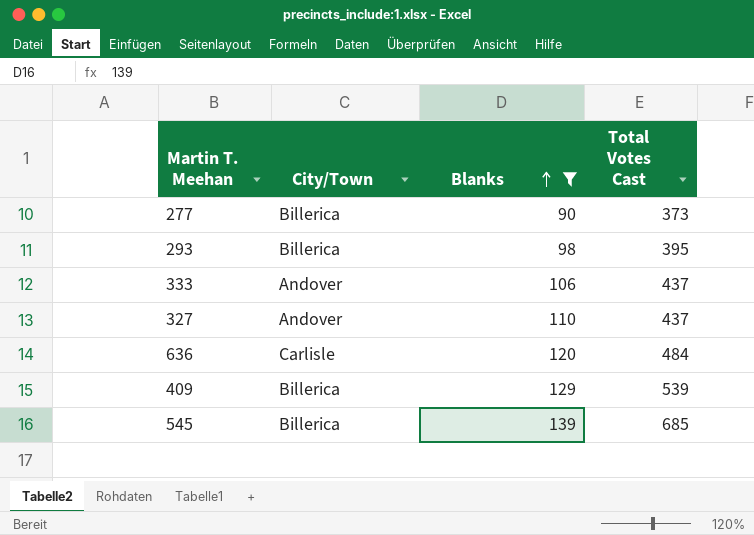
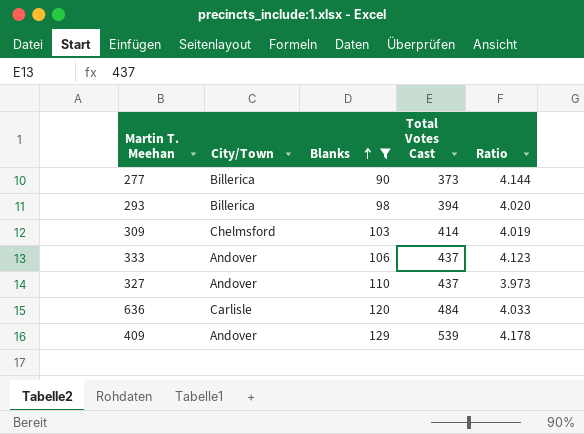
column Ratio | formula: none -> [Total Votes Cast] / [Blanks]
row 545: Billerica | 139 | 685 -> none
293 | Total Votes Cast: 395 -> 394
row 309: none -> Chelmsford | 103 | 414 | 4.019
409 | City/Town: Billerica -> Andover

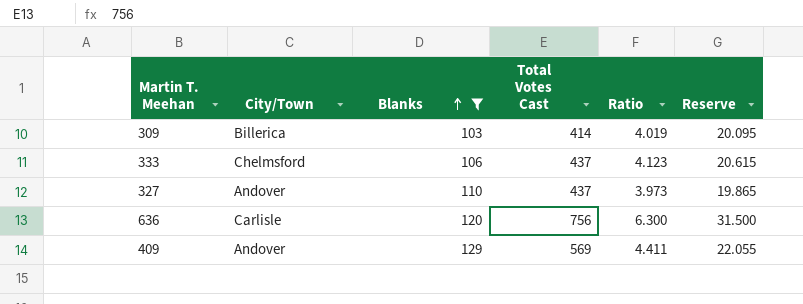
column Reserve | formula: none -> [Ratio] * 5
row 277: Billerica | 90 | 373 | 4.144 -> none
row 293: Billerica | 98 | 394 | 4.020 -> none
309 | City/Town: Chelmsford -> Billerica
333 | City/Town: Andover -> Chelmsford
636 | Total Votes Cast: 484 -> 756
636 | Ratio: 4.033 -> 6.300
409 | Total Votes Cast: 539 -> 569
409 | Ratio: 4.178 -> 4.411

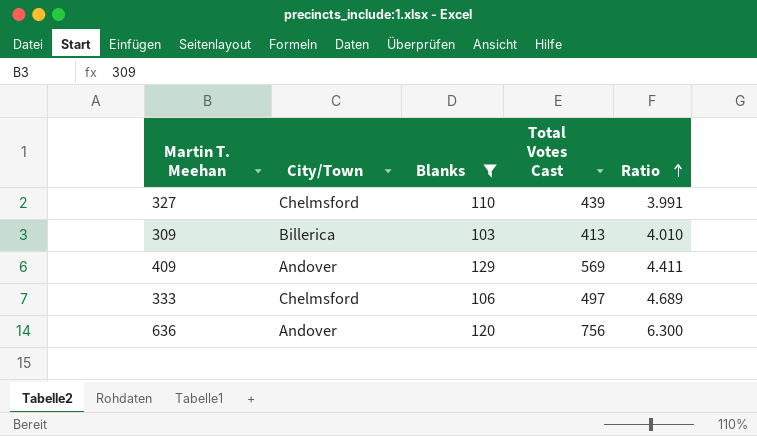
row order: Blanks ascending -> Ratio ascending
column Reserve | formula: [Ratio] * 5 -> none
327 | City/Town: Andover -> Chelmsford
327 | Total Votes Cast: 437 -> 439
327 | Ratio: 3.973 -> 3.991
309 | Total Votes Cast: 414 -> 413
309 | Ratio: 4.019 -> 4.010
333 | Total Votes Cast: 437 -> 497
333 | Ratio: 4.123 -> 4.689
636 | City/Town: Carlisle -> Andover

